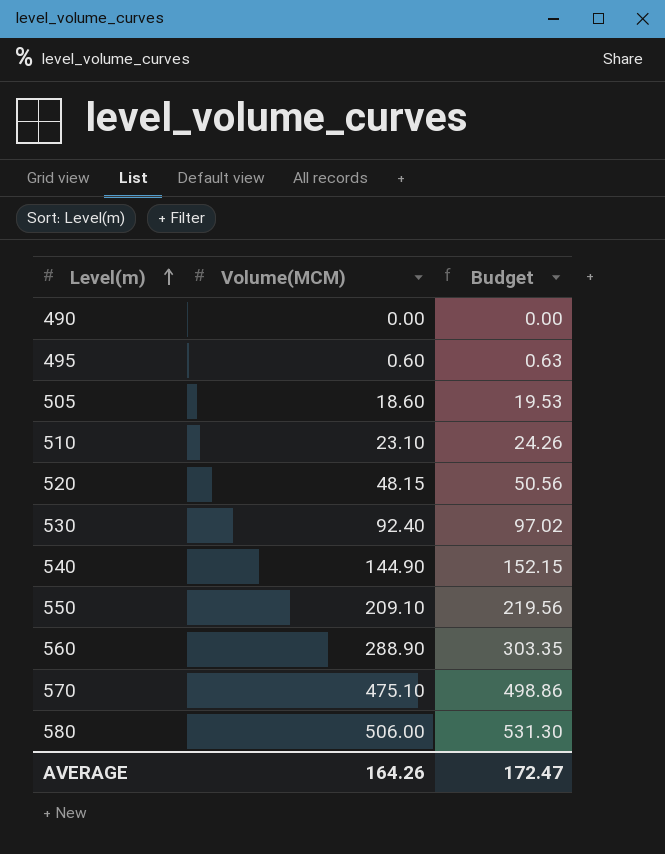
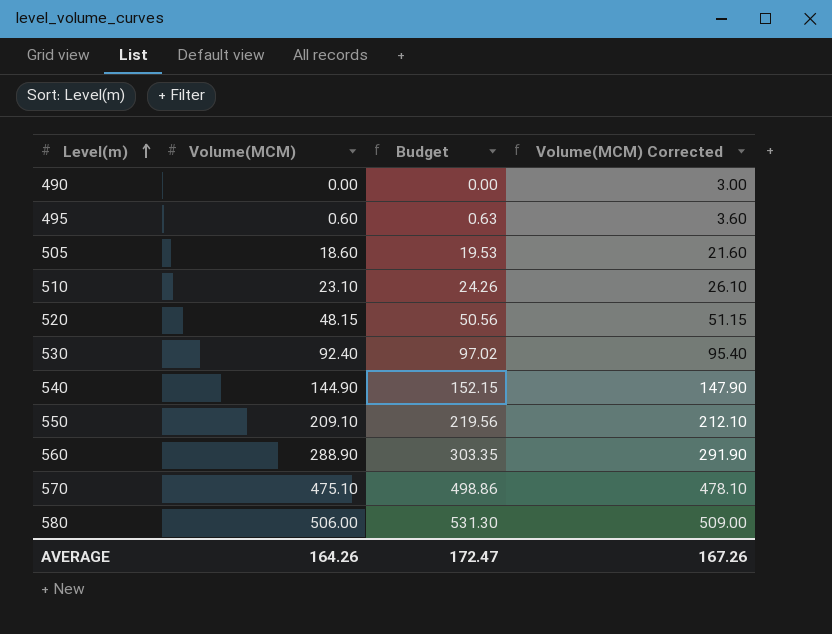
column Volume(MCM) Corrected | formula: none -> [Volume(MCM)] + 3

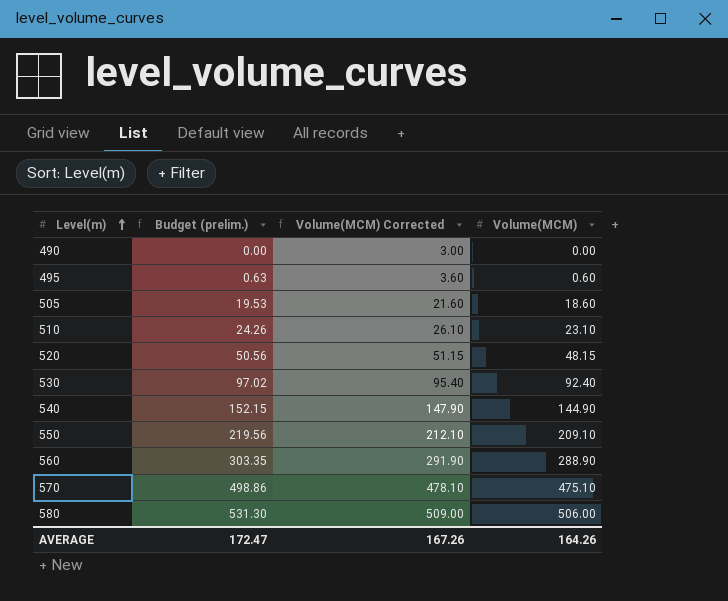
column name: Budget -> Budget (prelim.)
column Volume(MCM) | position: 2 -> 4

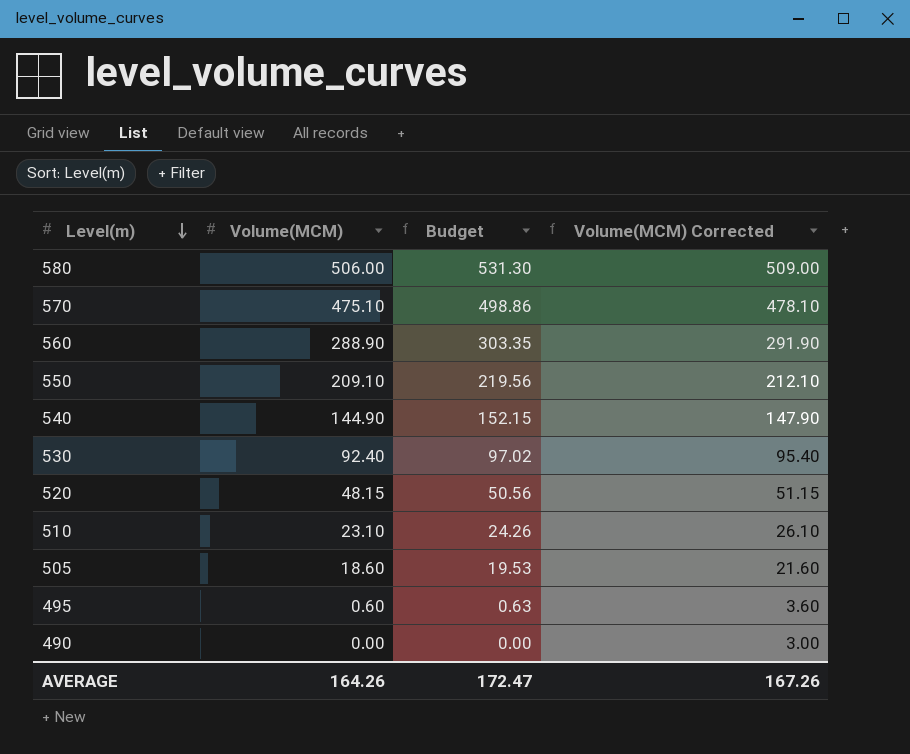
row order: Level(m) ascending -> Level(m) descending
column Volume(MCM) | position: 4 -> 2
column name: Budget (prelim.) -> Budget

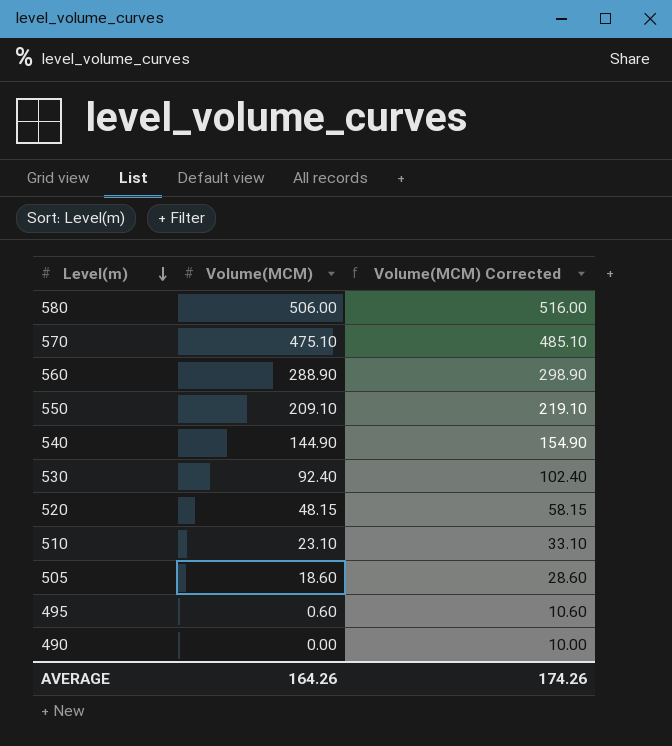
column Budget | formula: [Volume(MCM)] * 1.05 -> none
column Volume(MCM) Corrected | formula: [Volume(MCM)] + 3 -> [Volume(MCM)] + 10
AVERAGE | Volume(MCM) Corrected: 167.26 -> 174.26

